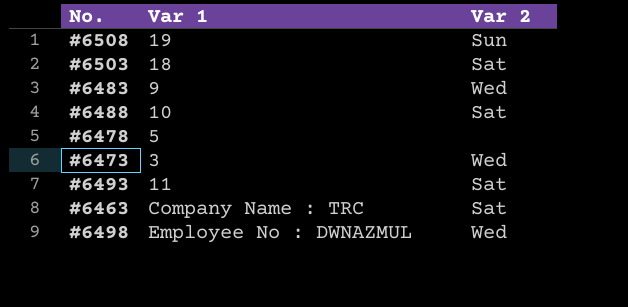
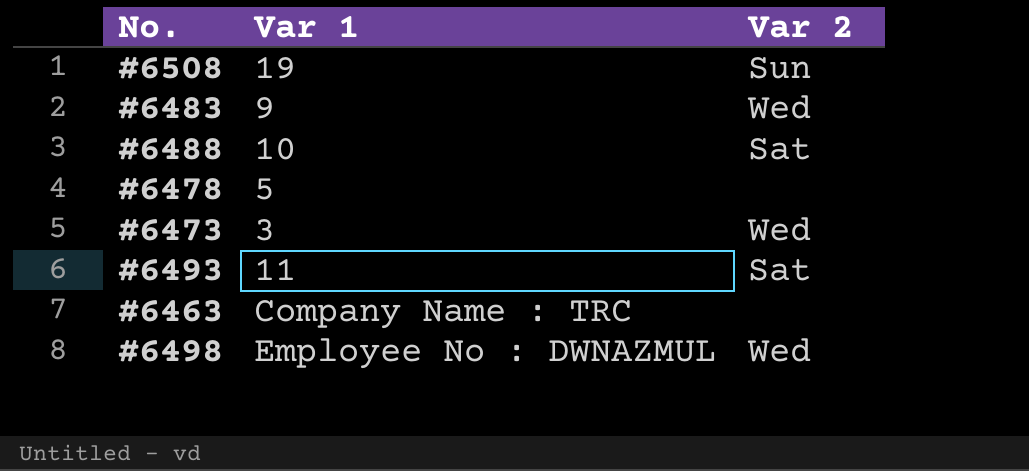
row #6503: 18 | Sat -> none
#6463 | Var 2: Sat -> none

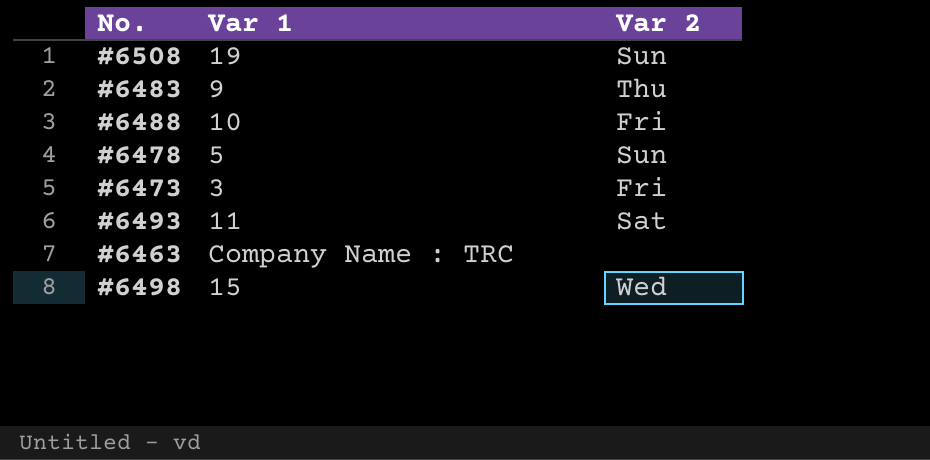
#6483 | Var 2: Wed -> Thu
#6488 | Var 2: Sat -> Fri
#6478 | Var 2: none -> Sun
#6473 | Var 2: Wed -> Fri
#6498 | Var 1: Employee No : DWNAZMUL -> 15

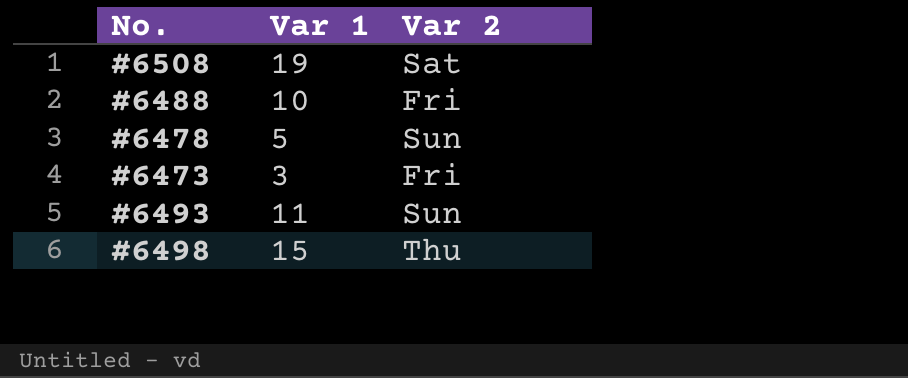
row #6483: 9 | Thu -> none
row #6463: Company Name : TRC | none -> none
#6508 | Var 2: Sun -> Sat
#6493 | Var 2: Sat -> Sun
#6498 | Var 2: Wed -> Thu

